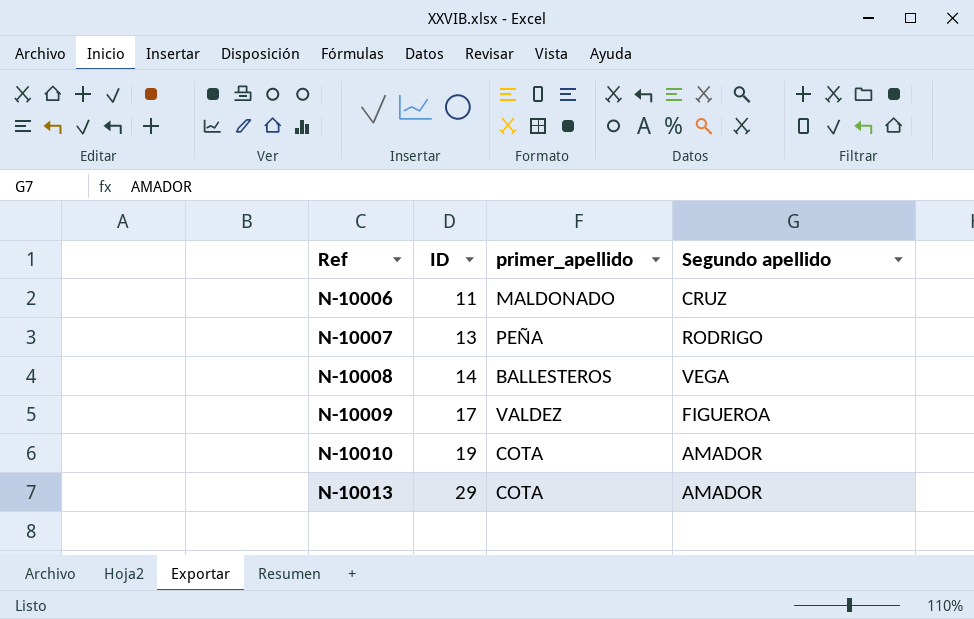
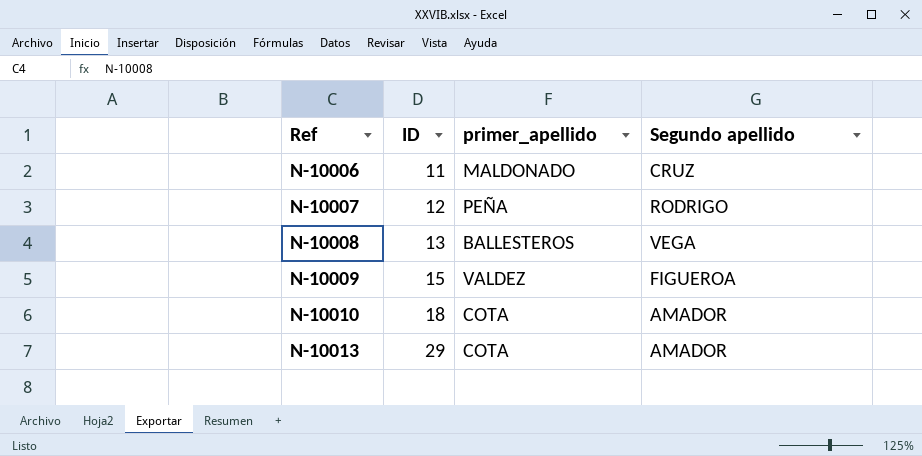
N-10007 | ID: 13 -> 12
N-10008 | ID: 14 -> 13
N-10009 | ID: 17 -> 15
N-10010 | ID: 19 -> 18

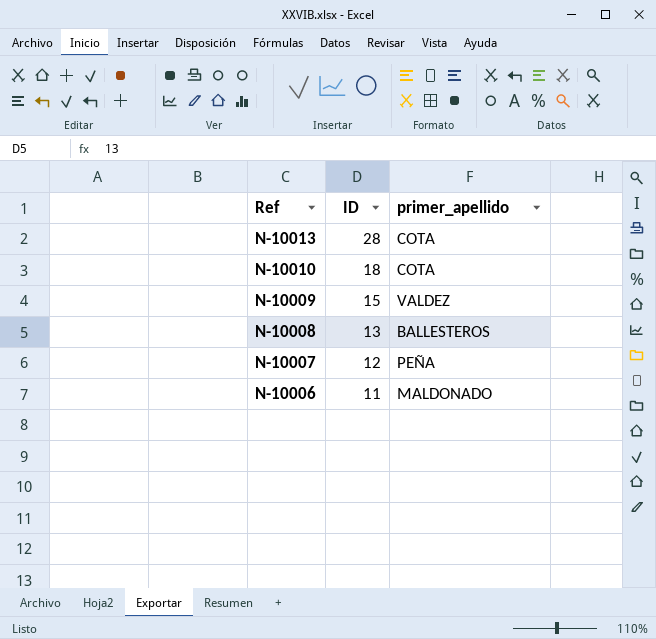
row order: Ref ascending -> Ref descending
column Segundo apellido | position: 4 -> none
N-10013 | ID: 29 -> 28

